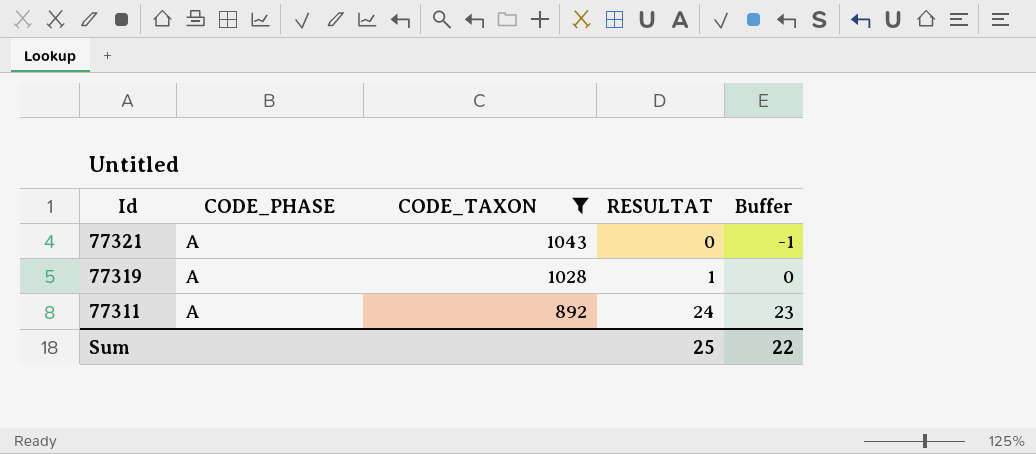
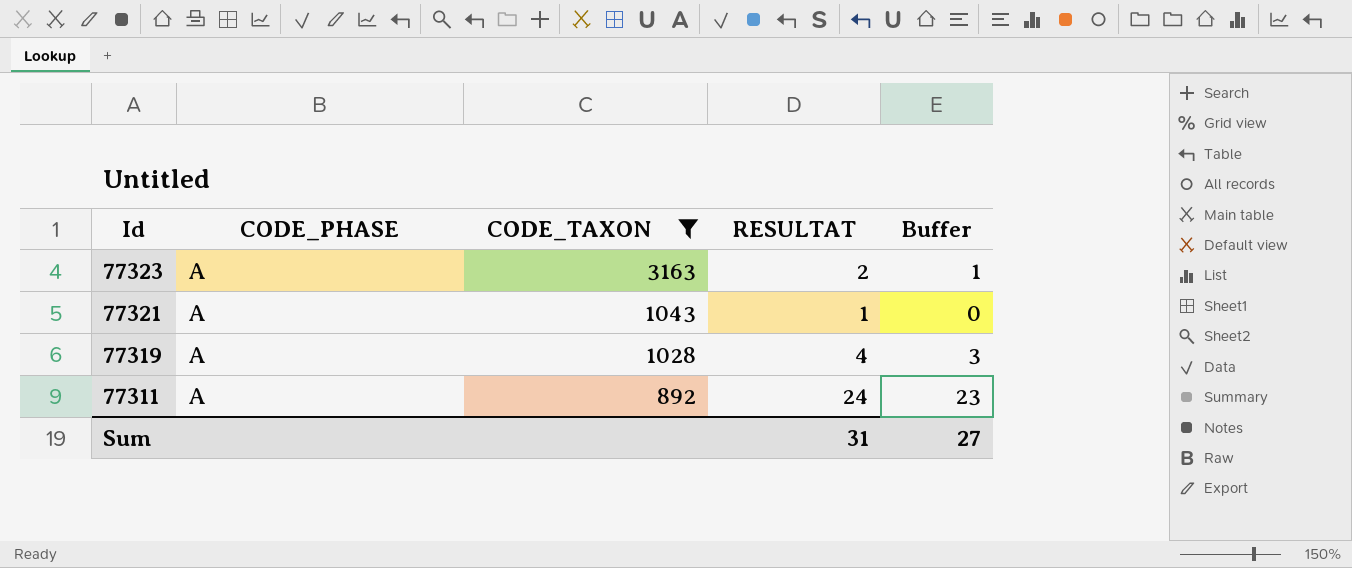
row 77323: none -> A | 3163 | 2 | 1
77321 | RESULTAT: 0 -> 1
77321 | Buffer: -1 -> 0
77319 | RESULTAT: 1 -> 4
77319 | Buffer: 0 -> 3
Sum | RESULTAT: 25 -> 31
Sum | Buffer: 22 -> 27

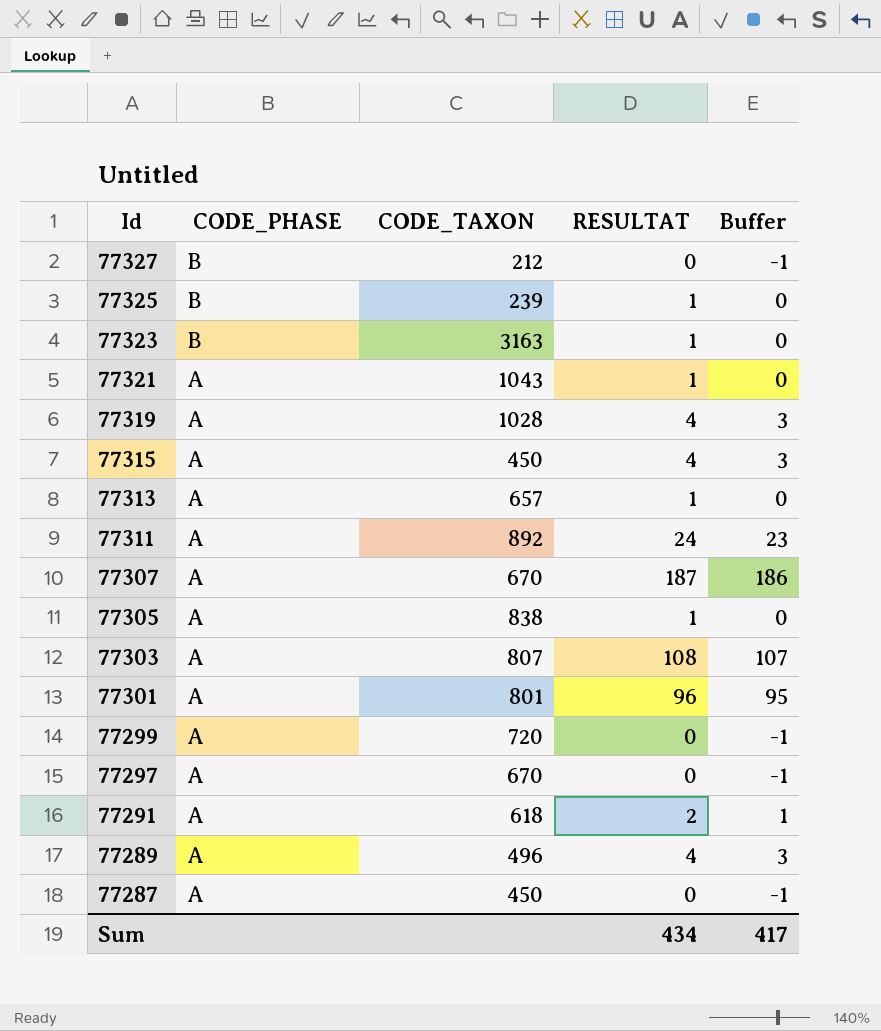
filter: CODE_TAXON >= 892 -> none
77323 | CODE_PHASE: A -> B
77323 | RESULTAT: 2 -> 1
77323 | Buffer: 1 -> 0
Sum | RESULTAT: 31 -> 434
Sum | Buffer: 27 -> 417

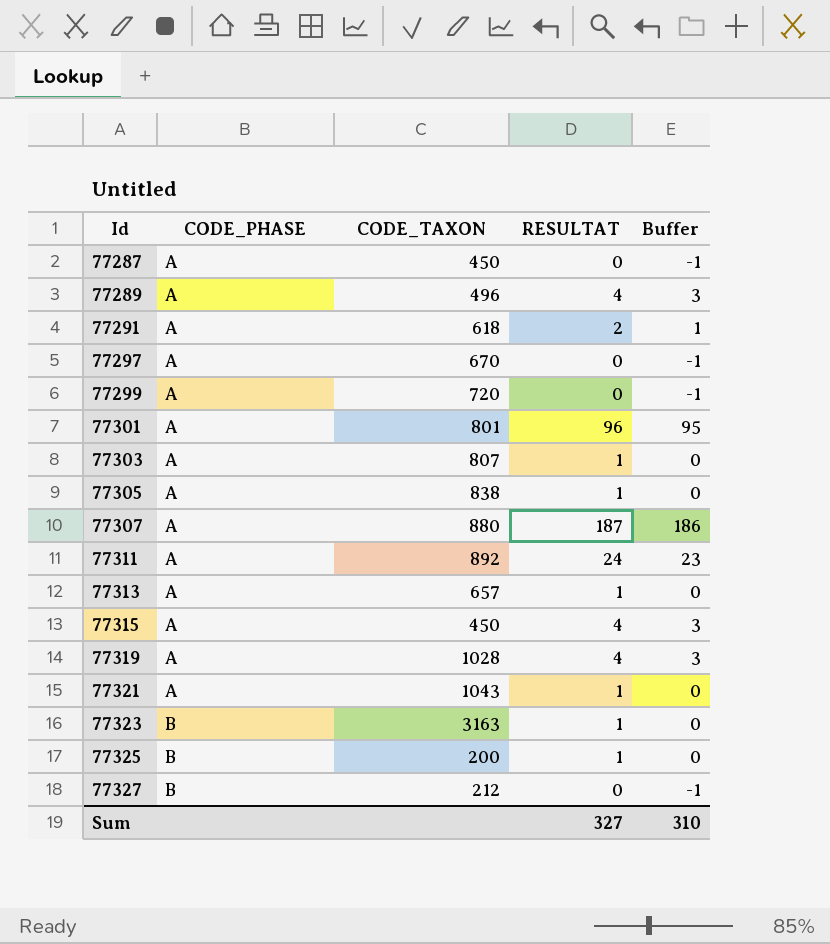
row order: Id descending -> Id ascending
77303 | RESULTAT: 108 -> 1
77303 | Buffer: 107 -> 0
77307 | CODE_TAXON: 670 -> 880
77325 | CODE_TAXON: 239 -> 200
Sum | RESULTAT: 434 -> 327
Sum | Buffer: 417 -> 310

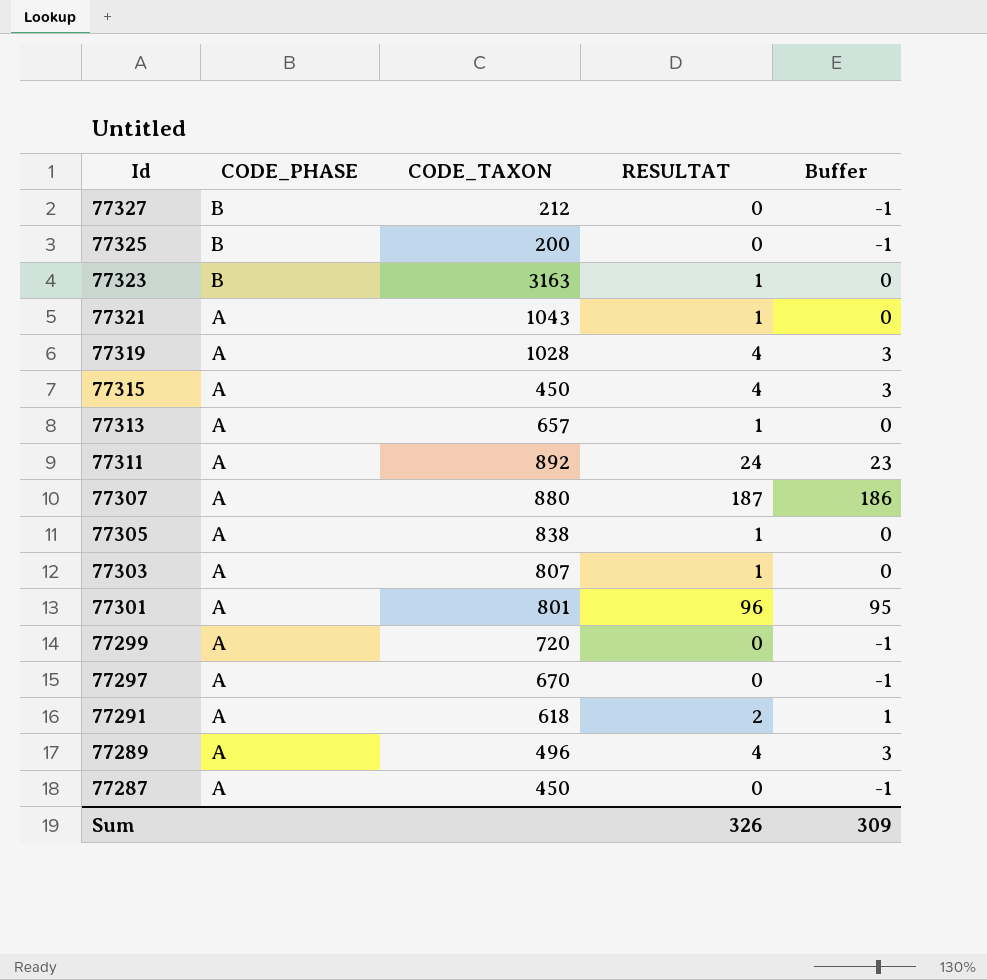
row order: Id ascending -> Id descending
77325 | RESULTAT: 1 -> 0
77325 | Buffer: 0 -> -1
Sum | RESULTAT: 327 -> 326
Sum | Buffer: 310 -> 309

